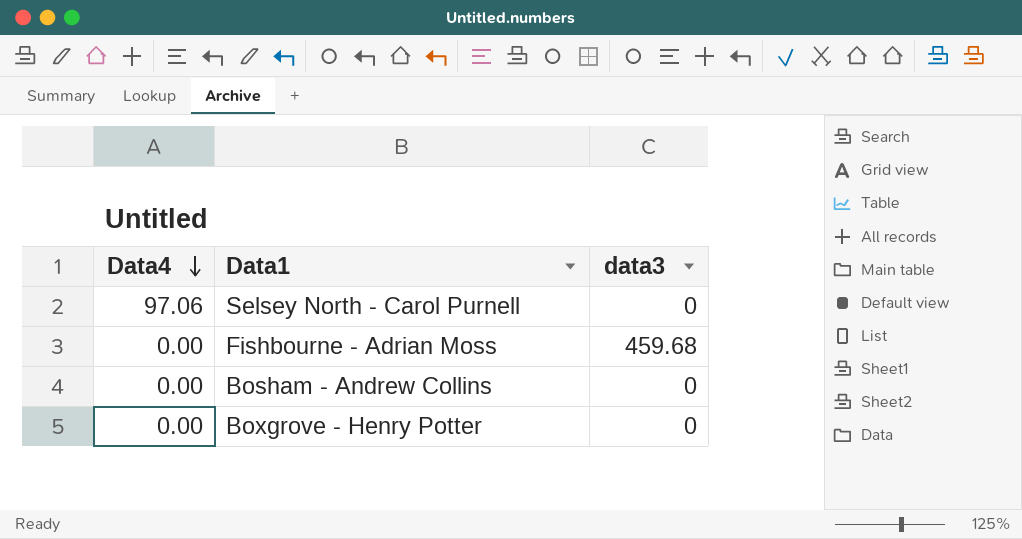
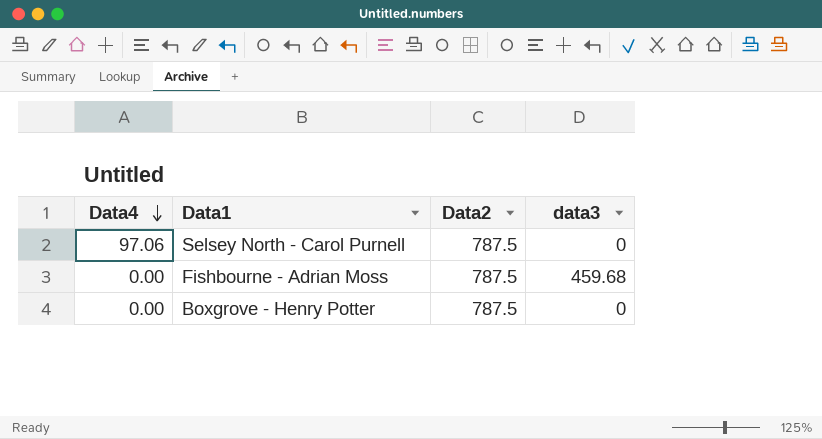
column Data2 | position: none -> 3
row Bosham - Andrew Collins: 0.00 | 0 -> none

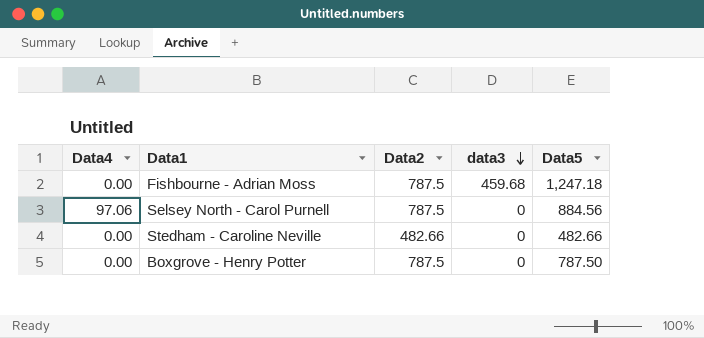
row order: Data4 descending -> data3 descending
column Data5 | formula: none -> [Data4] + [Data2] + [data3]
row Stedham - Caroline Neville: none -> 0.00 | 482.66 | 0 | 482.66

